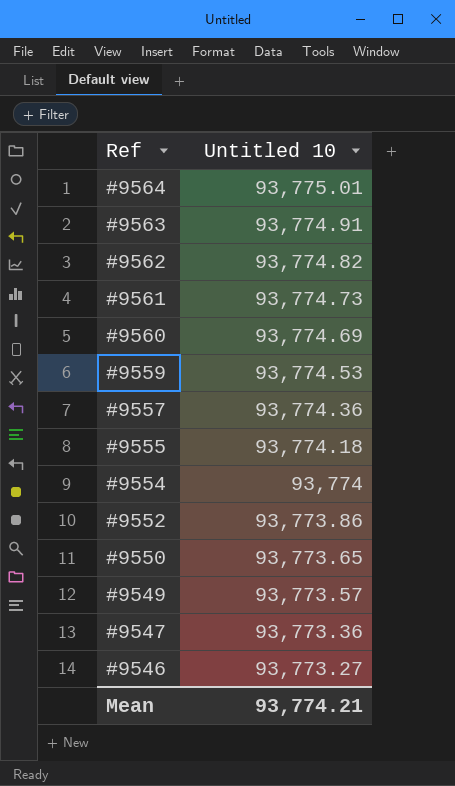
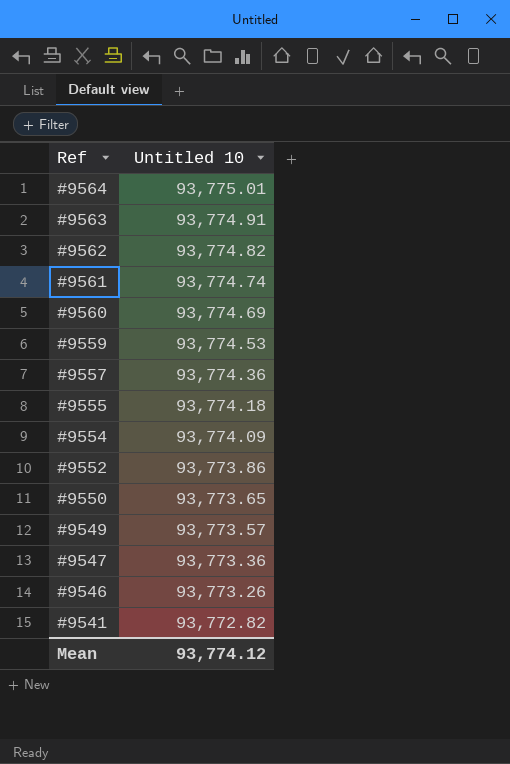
#9561 | Untitled 10: 93,774.73 -> 93,774.74
#9554 | Untitled 10: 93,774 -> 93,774.09
#9546 | Untitled 10: 93,773.27 -> 93,773.26
row #9541: none -> 93,772.82
Mean | Untitled 10: 93,774.21 -> 93,774.12

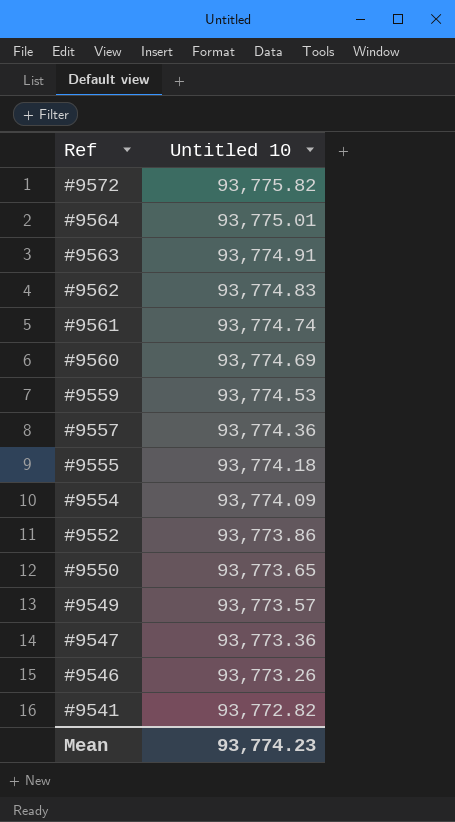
row #9572: none -> 93,775.82
#9562 | Untitled 10: 93,774.82 -> 93,774.83
Mean | Untitled 10: 93,774.12 -> 93,774.23

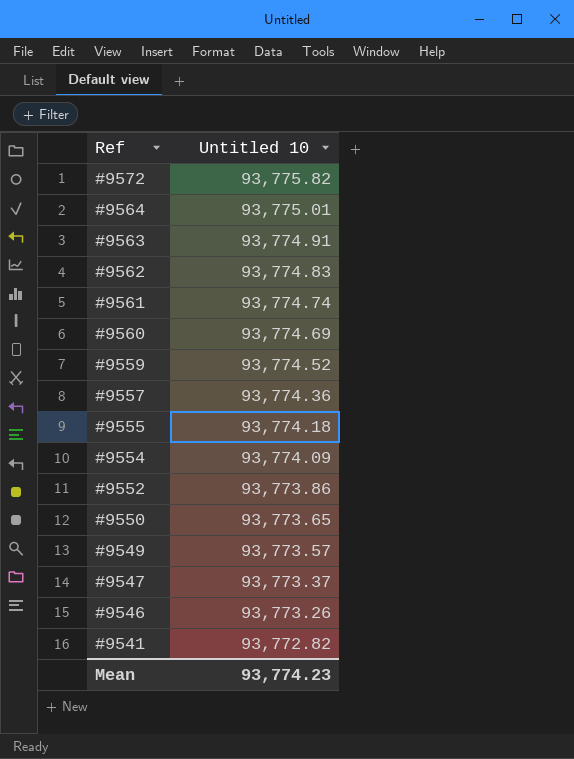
#9559 | Untitled 10: 93,774.53 -> 93,774.52
#9547 | Untitled 10: 93,773.36 -> 93,773.37

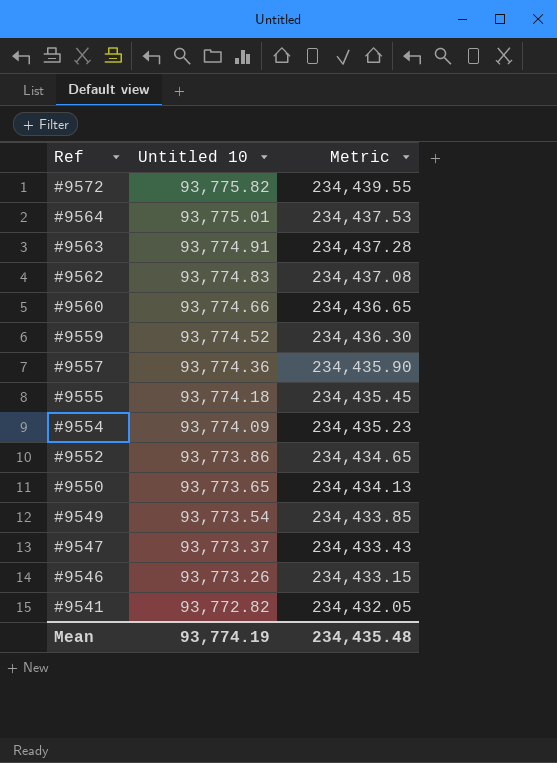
column Metric | formula: none -> [Untitled 10] * 2.5
row #9561: 93,774.74 -> none
#9560 | Untitled 10: 93,774.69 -> 93,774.66
#9549 | Untitled 10: 93,773.57 -> 93,773.54
Mean | Untitled 10: 93,774.23 -> 93,774.19

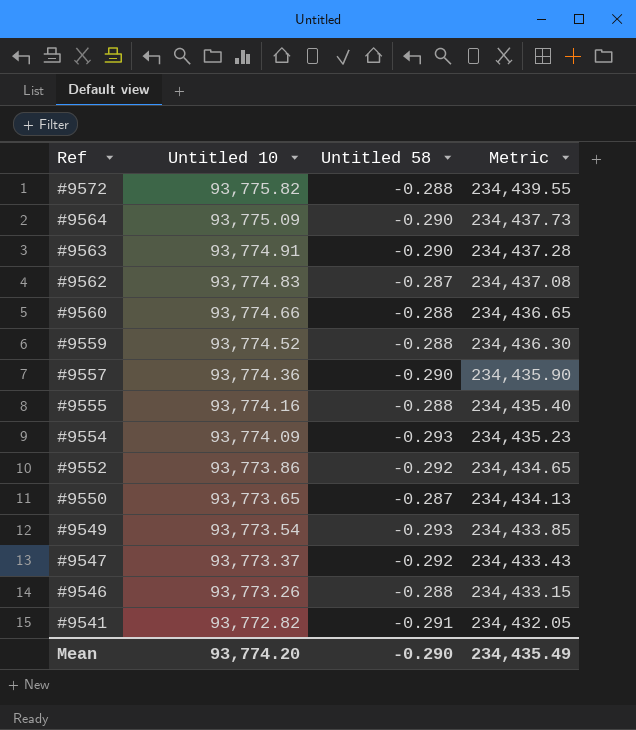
column Untitled 58 | position: none -> 3
#9564 | Untitled 10: 93,775.01 -> 93,775.09
#9564 | Metric: 234,437.53 -> 234,437.73
#9555 | Untitled 10: 93,774.18 -> 93,774.16
#9555 | Metric: 234,435.45 -> 234,435.40
Mean | Untitled 10: 93,774.19 -> 93,774.20
Mean | Metric: 234,435.48 -> 234,435.49

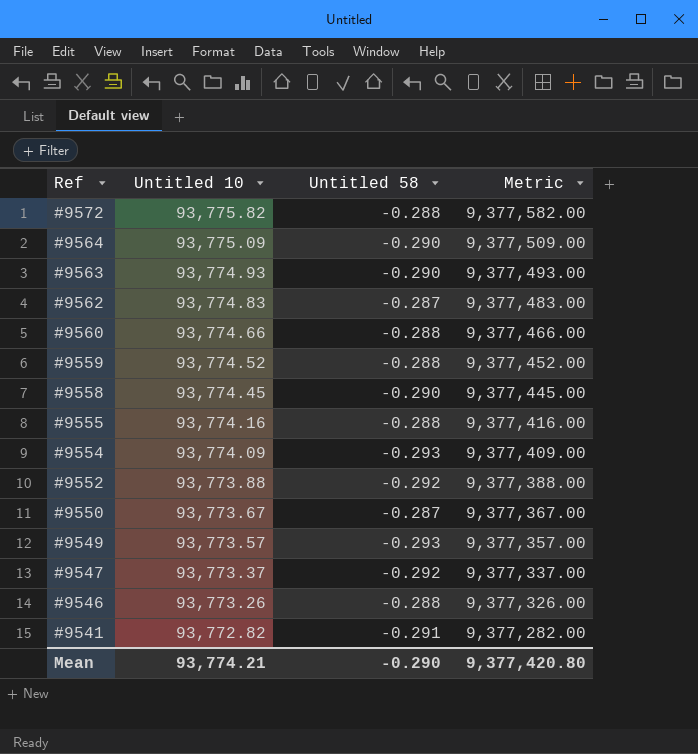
column Metric | formula: [Untitled 10] * 2.5 -> [Untitled 10] * 100
row #9557: 93,774.36 | -0.290 | 234,435.90 -> none
#9563 | Untitled 10: 93,774.91 -> 93,774.93
row #9558: none -> 93,774.45 | -0.290 | 9,377,445.00
#9552 | Untitled 10: 93,773.86 -> 93,773.88
#9550 | Untitled 10: 93,773.65 -> 93,773.67
#9549 | Untitled 10: 93,773.54 -> 93,773.57
Mean | Untitled 10: 93,774.20 -> 93,774.21
Mean | Metric: 234,435.49 -> 9,377,420.80

